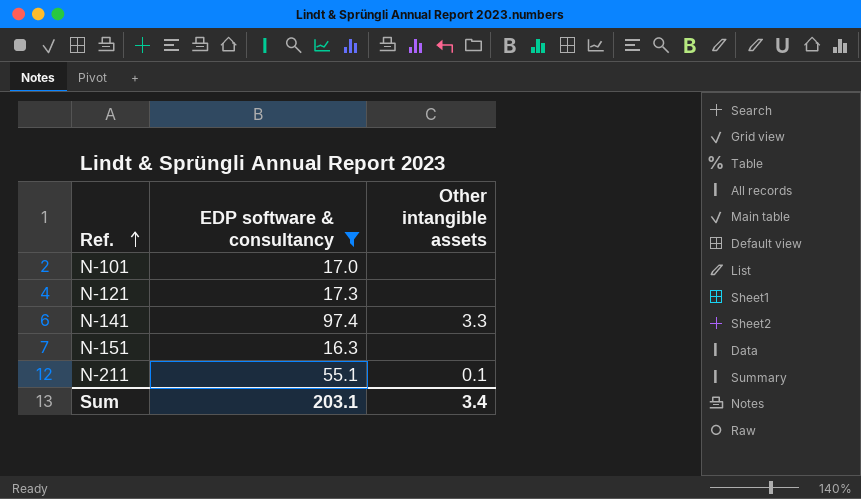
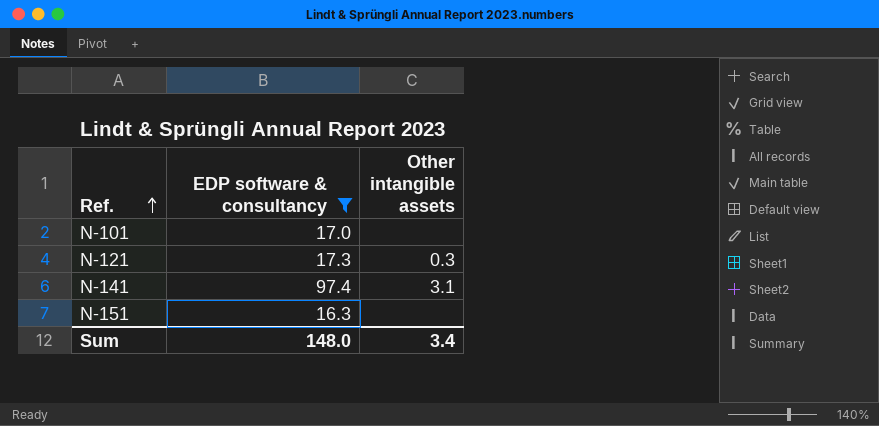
row N-211: 55.1 | 0.1 -> none
N-121 | Other intangible assets: none -> 0.3
N-141 | Other intangible assets: 3.3 -> 3.1
Sum | EDP software & consultancy: 203.1 -> 148.0

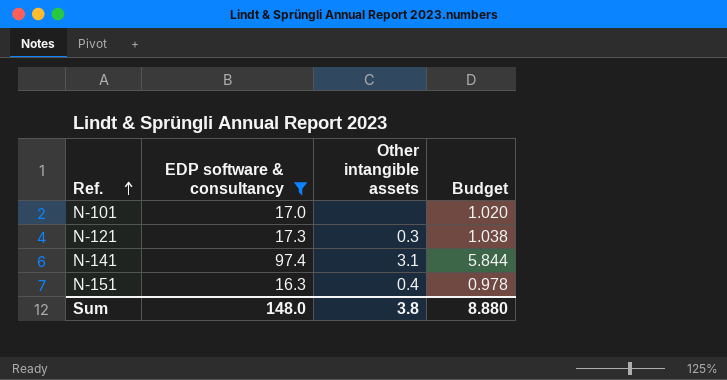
column Budget | formula: none -> [EDP software & consultancy] * 0.06
N-151 | Other intangible assets: none -> 0.4
Sum | Other intangible assets: 3.4 -> 3.8

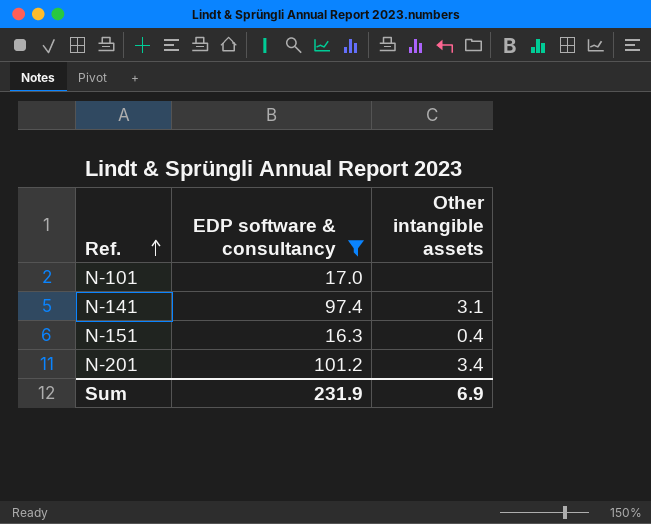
column Budget | formula: [EDP software & consultancy] * 0.06 -> none
row N-121: 17.3 | 0.3 | 1.038 -> none
row N-201: none -> 101.2 | 3.4
Sum | EDP software & consultancy: 148.0 -> 231.9
Sum | Other intangible assets: 3.8 -> 6.9

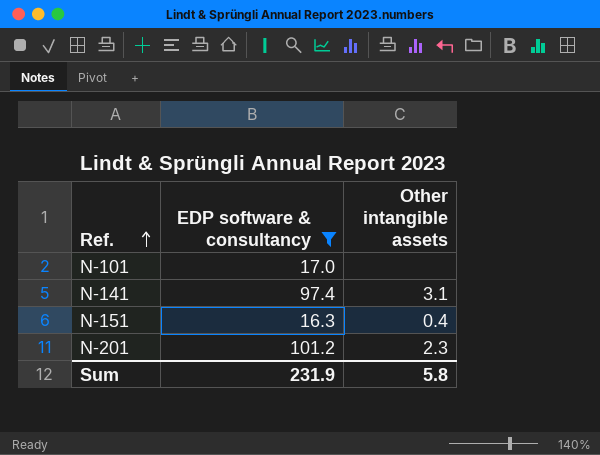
N-201 | Other intangible assets: 3.4 -> 2.3
Sum | Other intangible assets: 6.9 -> 5.8

